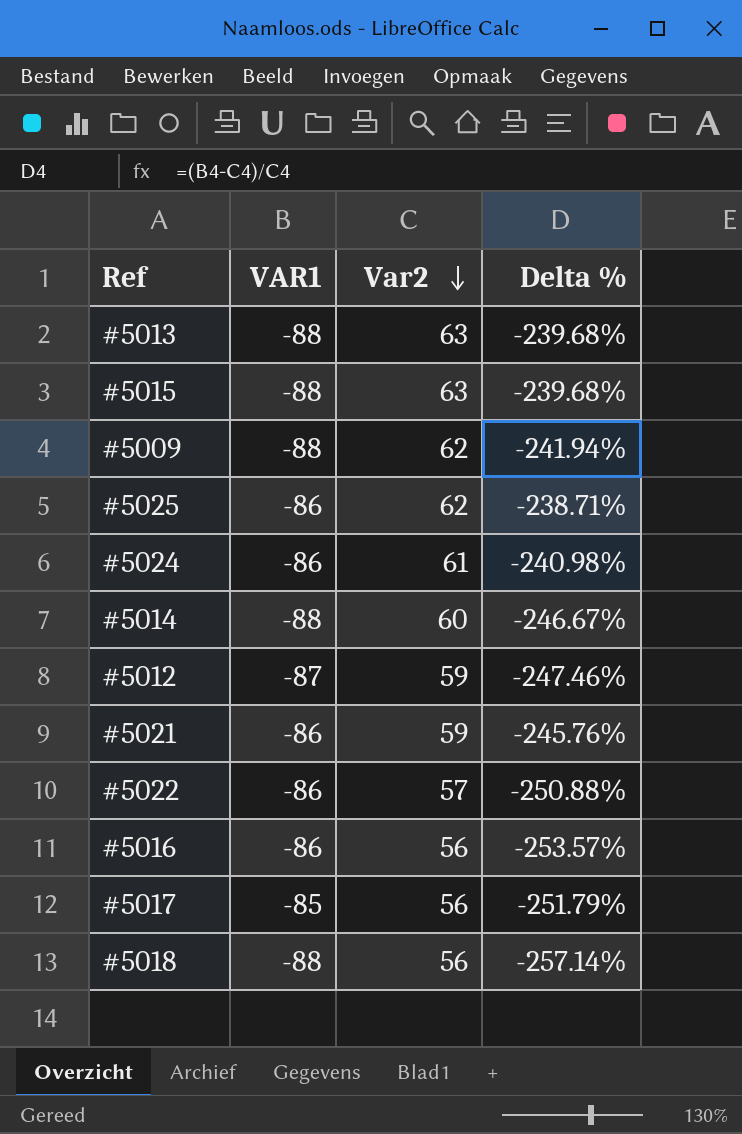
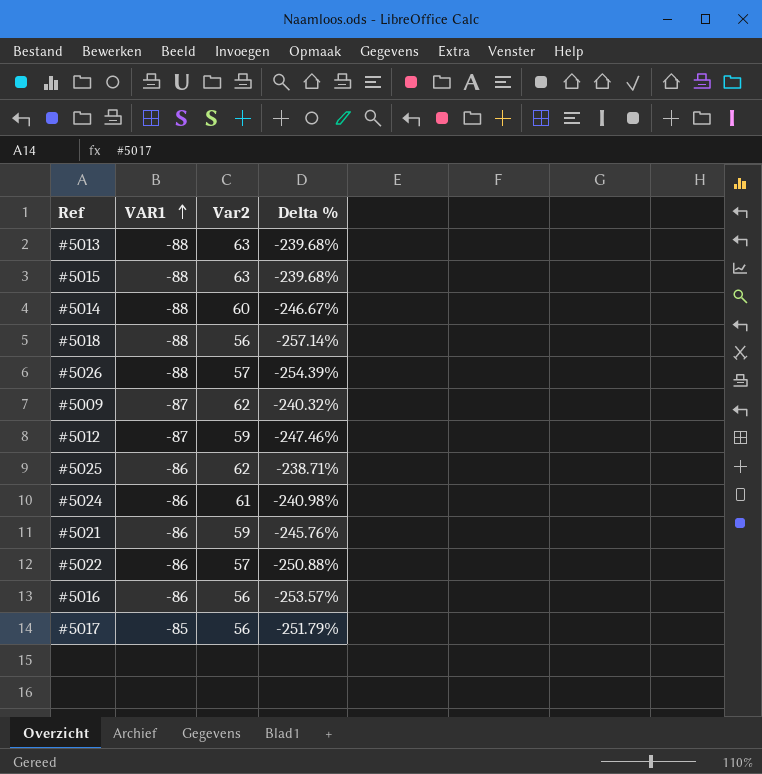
row order: Var2 descending -> VAR1 ascending
row #5026: none -> -88 | 57 | -254.39%
#5009 | VAR1: -88 -> -87
#5009 | Delta %: -241.94% -> -240.32%

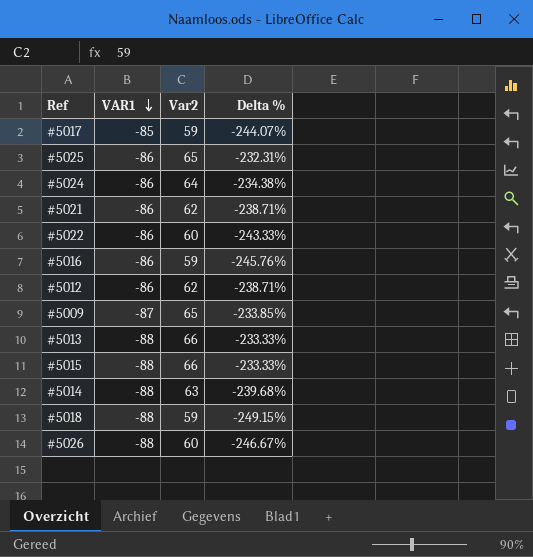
row order: VAR1 ascending -> VAR1 descending
#5017 | Var2: 56 -> 59
#5017 | Delta %: -251.79% -> -244.07%
#5025 | Var2: 62 -> 65
#5025 | Delta %: -238.71% -> -232.31%
#5024 | Var2: 61 -> 64
#5024 | Delta %: -240.98% -> -234.38%
#5021 | Var2: 59 -> 62
#5021 | Delta %: -245.76% -> -238.71%
#5022 | Var2: 57 -> 60
#5022 | Delta %: -250.88% -> -243.33%
#5016 | Var2: 56 -> 59
#5016 | Delta %: -253.57% -> -245.76%
#5012 | VAR1: -87 -> -86
#5012 | Var2: 59 -> 62
#5012 | Delta %: -247.46% -> -238.71%
#5009 | Var2: 62 -> 65
#5009 | Delta %: -240.32% -> -233.85%
#5013 | Var2: 63 -> 66
#5013 | Delta %: -239.68% -> -233.33%
#5015 | Var2: 63 -> 66
#5015 | Delta %: -239.68% -> -233.33%
#5014 | Var2: 60 -> 63
#5014 | Delta %: -246.67% -> -239.68%
#5018 | Var2: 56 -> 59
#5018 | Delta %: -257.14% -> -249.15%
#5026 | Var2: 57 -> 60
#5026 | Delta %: -254.39% -> -246.67%

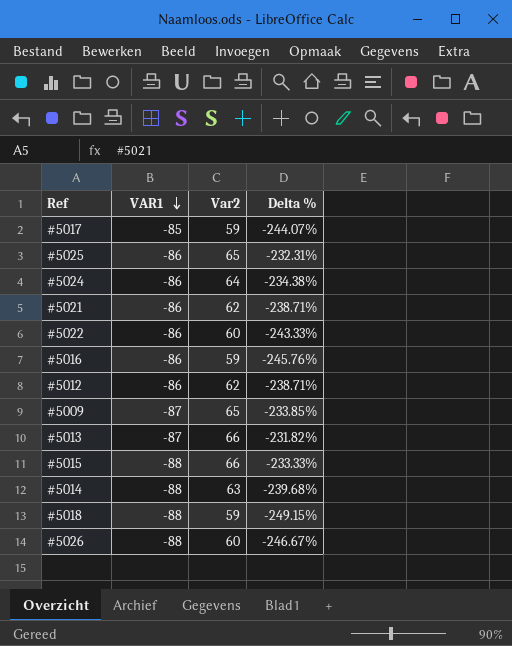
#5013 | VAR1: -88 -> -87
#5013 | Delta %: -233.33% -> -231.82%

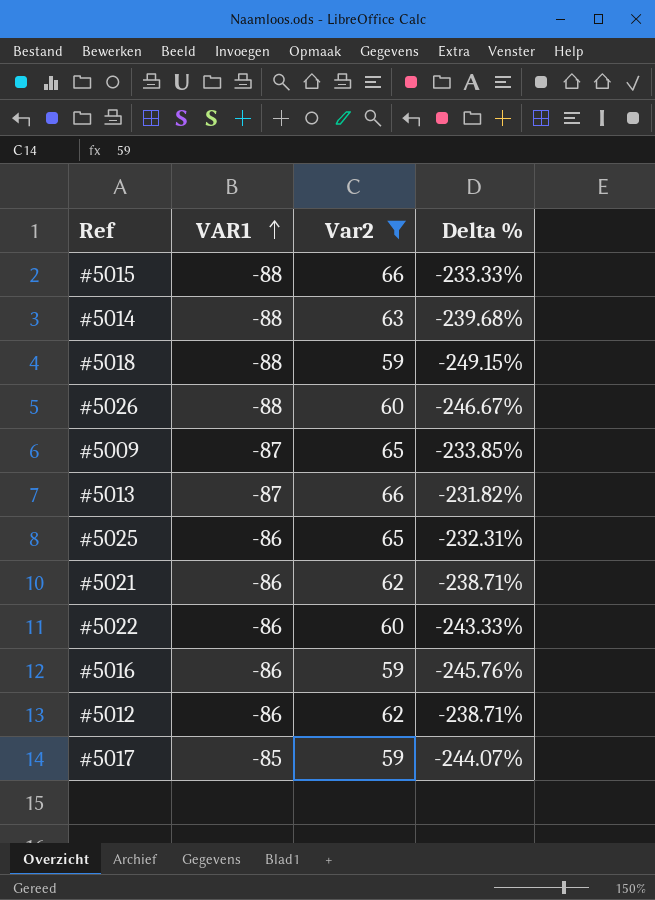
filter: none -> Var2 != 64
row order: VAR1 descending -> VAR1 ascending

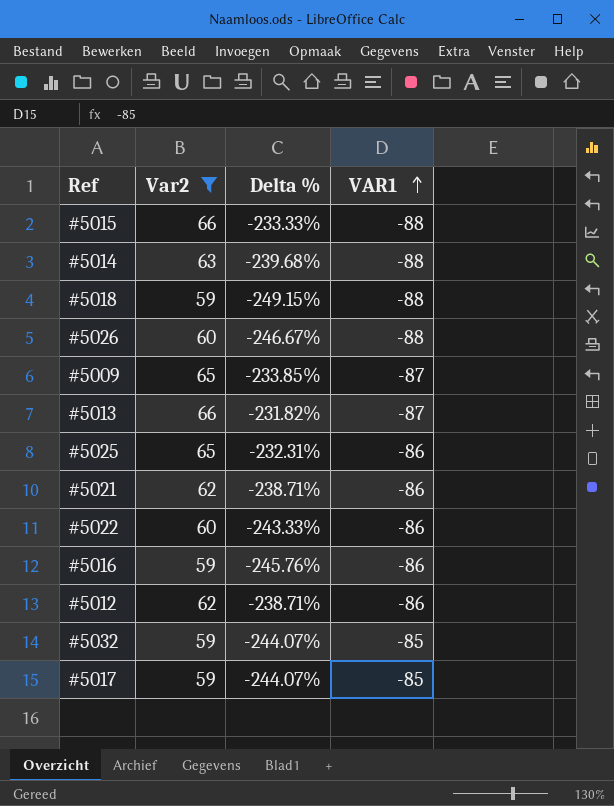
column VAR1 | position: 2 -> 4
row #5032: none -> 59 | -244.07% | -85

